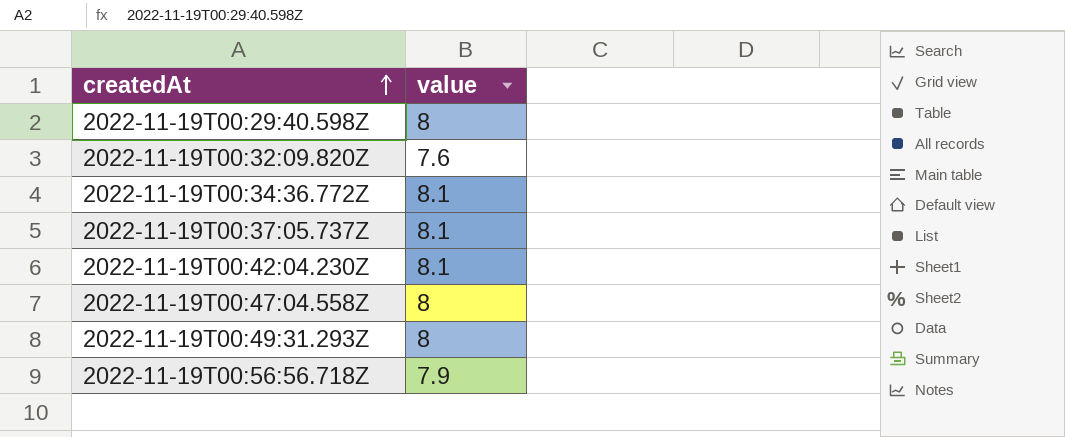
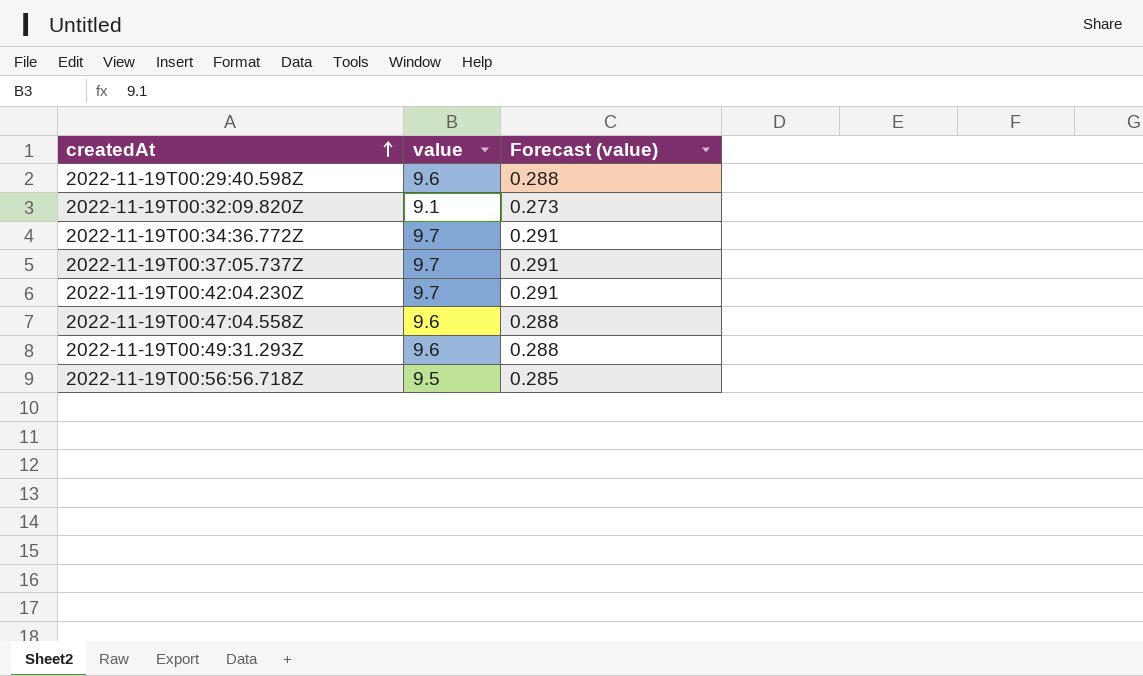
column Forecast (value) | formula: none -> [value] * 0.03
2022-11-19T00:29:40.598Z | value: 8 -> 9.6
2022-11-19T00:32:09.820Z | value: 7.6 -> 9.1
2022-11-19T00:34:36.772Z | value: 8.1 -> 9.7
2022-11-19T00:37:05.737Z | value: 8.1 -> 9.7
2022-11-19T00:42:04.230Z | value: 8.1 -> 9.7
2022-11-19T00:47:04.558Z | value: 8 -> 9.6
2022-11-19T00:49:31.293Z | value: 8 -> 9.6
2022-11-19T00:56:56.718Z | value: 7.9 -> 9.5

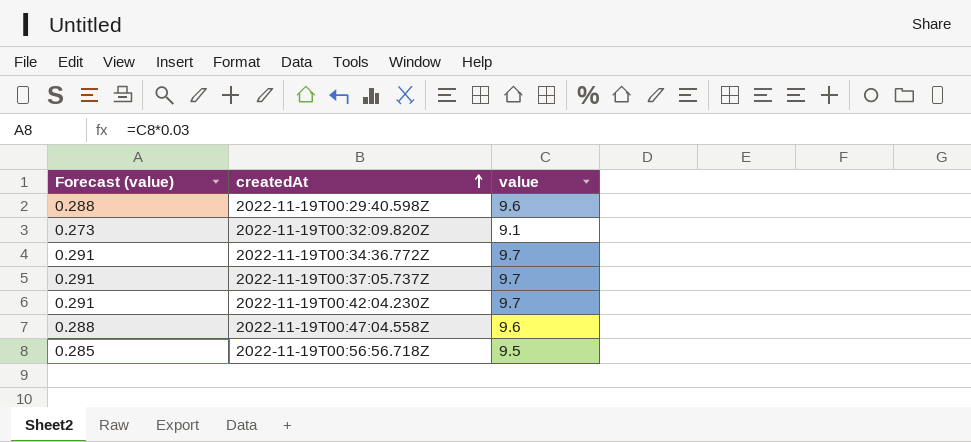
column Forecast (value) | position: 3 -> 1
row 2022-11-19T00:49:31.293Z: 9.6 | 0.288 -> none

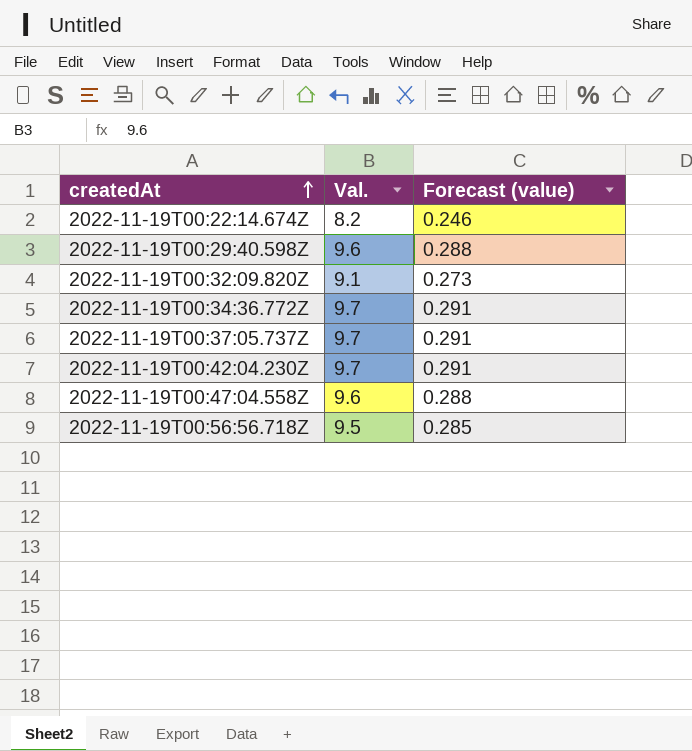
column name: value -> Val.
column Forecast (value) | position: 1 -> 3
row 2022-11-19T00:22:14.674Z: none -> 8.2 | 0.246

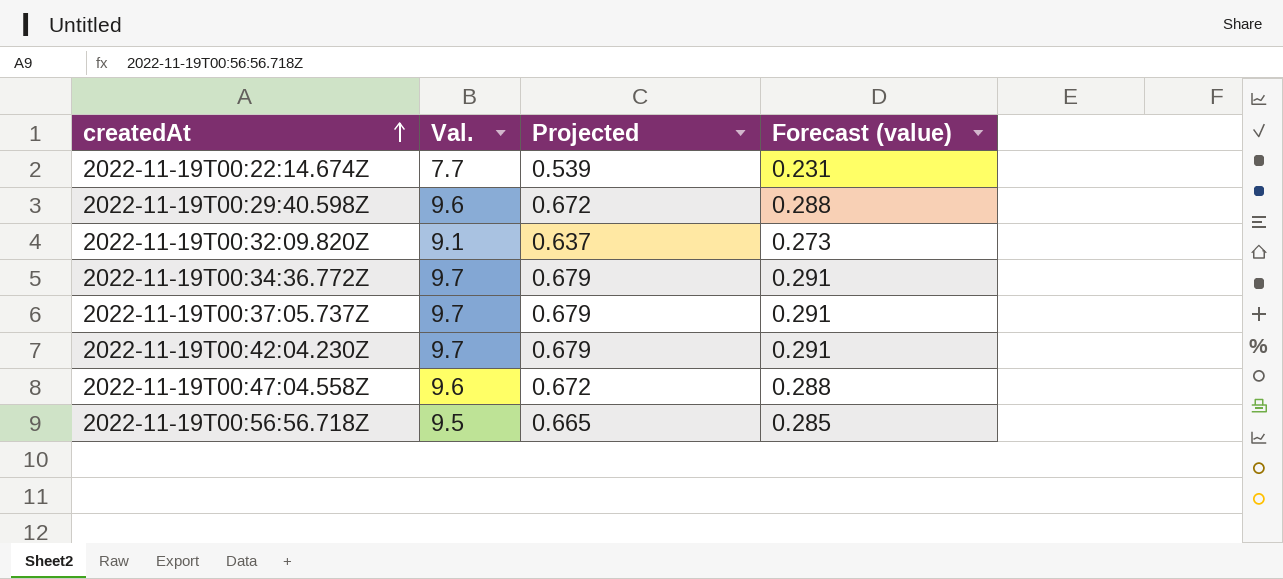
column Projected | formula: none -> [Val.] * 0.07
2022-11-19T00:22:14.674Z | Val.: 8.2 -> 7.7
2022-11-19T00:22:14.674Z | Forecast (value): 0.246 -> 0.231

